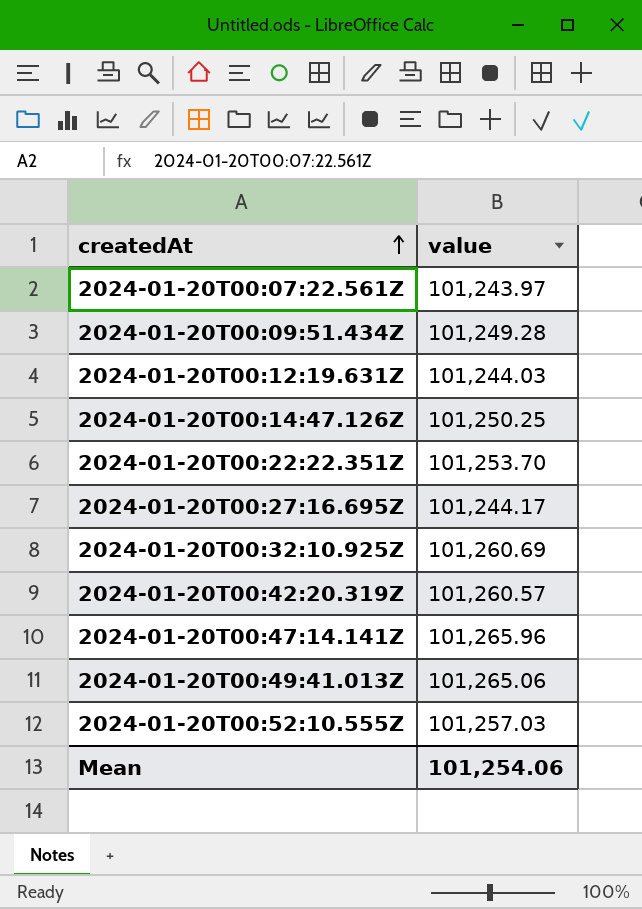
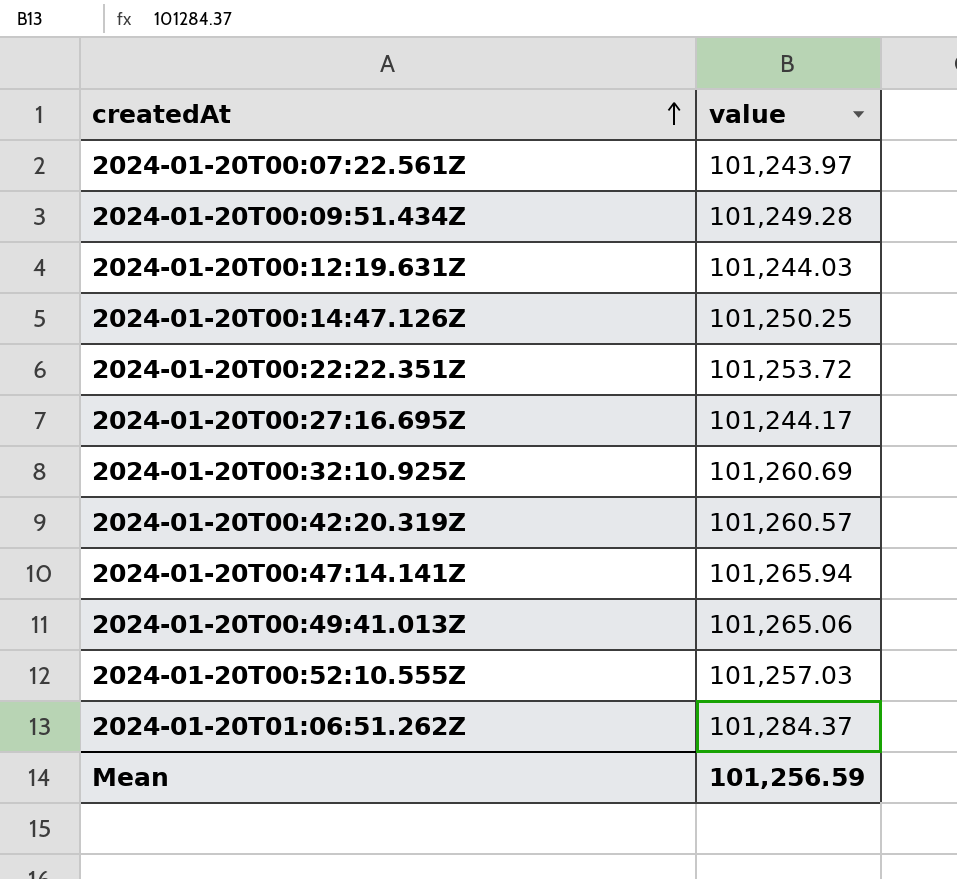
2024-01-20T00:22:22.351Z | value: 101,253.70 -> 101,253.72
2024-01-20T00:47:14.141Z | value: 101,265.96 -> 101,265.94
row 2024-01-20T01:06:51.262Z: none -> 101,284.37
Mean | value: 101,254.06 -> 101,256.59

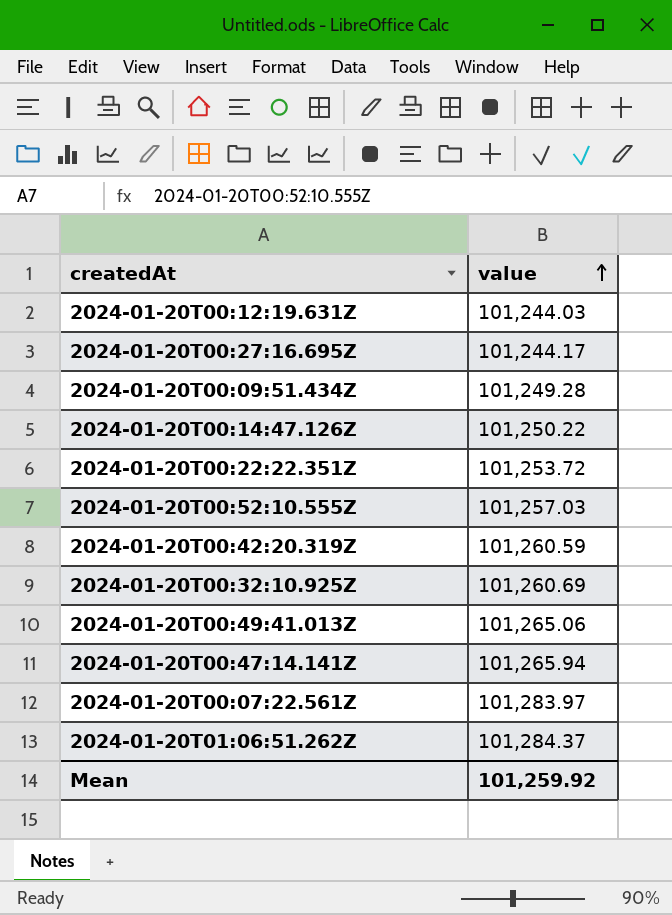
row order: createdAt ascending -> value ascending
2024-01-20T00:14:47.126Z | value: 101,250.25 -> 101,250.22
2024-01-20T00:42:20.319Z | value: 101,260.57 -> 101,260.59
2024-01-20T00:07:22.561Z | value: 101,243.97 -> 101,283.97
Mean | value: 101,256.59 -> 101,259.92

